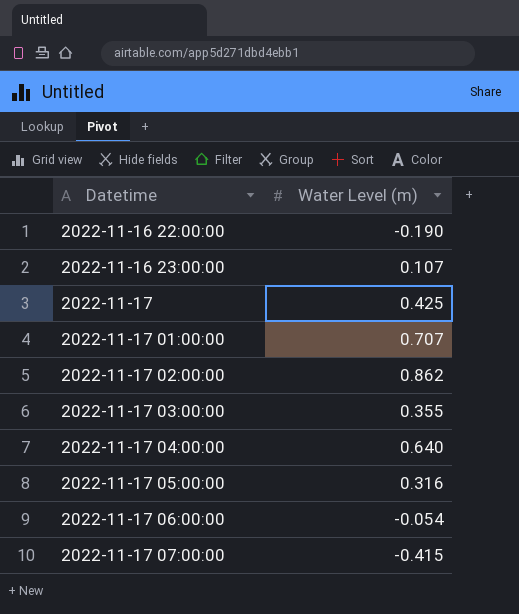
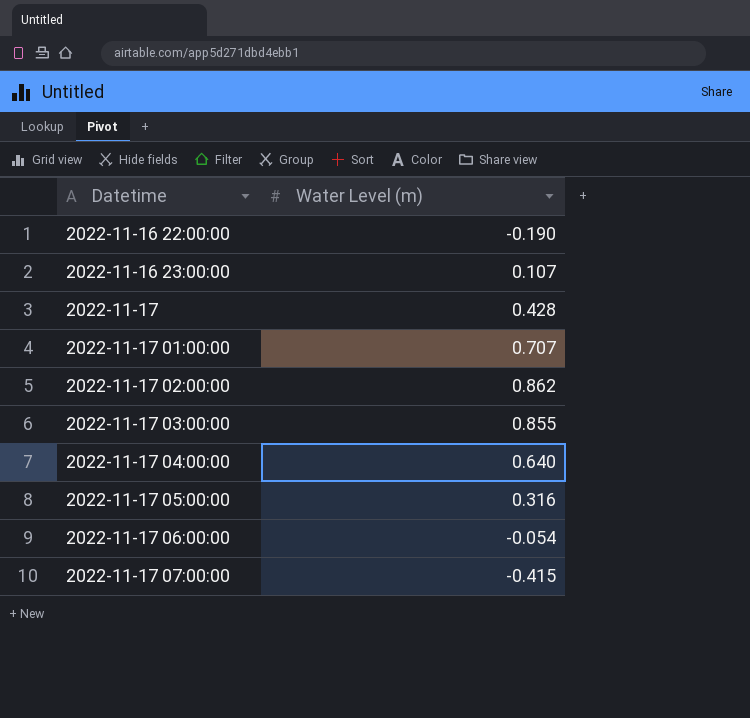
2022-11-17 | Water Level (m): 0.425 -> 0.428
2022-11-17 03:00:00 | Water Level (m): 0.355 -> 0.855

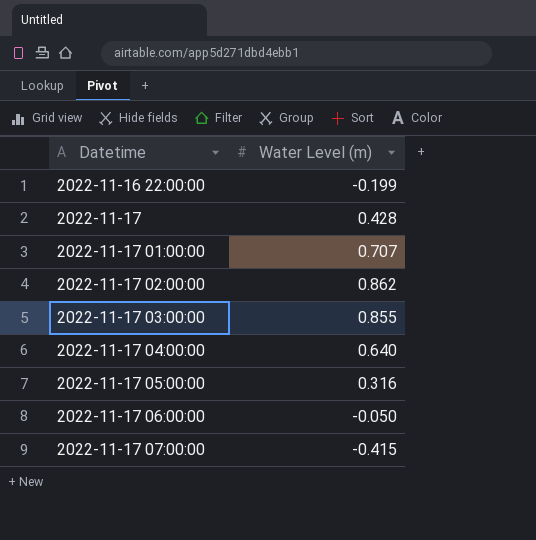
row 2022-11-16 23:00:00: 0.107 -> none
2022-11-16 22:00:00 | Water Level (m): -0.190 -> -0.199
2022-11-17 06:00:00 | Water Level (m): -0.054 -> -0.050

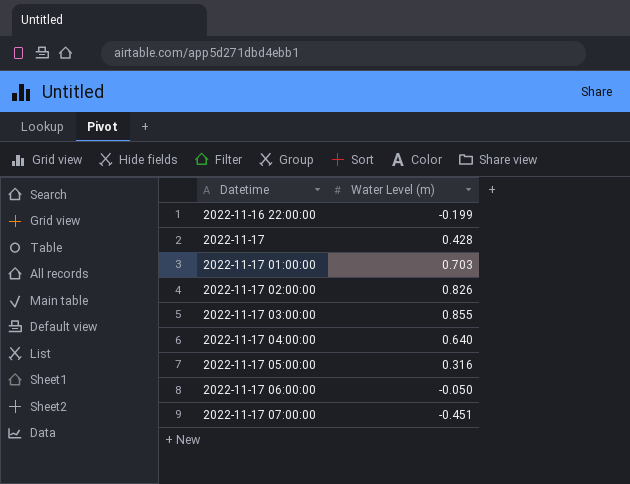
2022-11-17 01:00:00 | Water Level (m): 0.707 -> 0.703
2022-11-17 02:00:00 | Water Level (m): 0.862 -> 0.826
2022-11-17 07:00:00 | Water Level (m): -0.415 -> -0.451

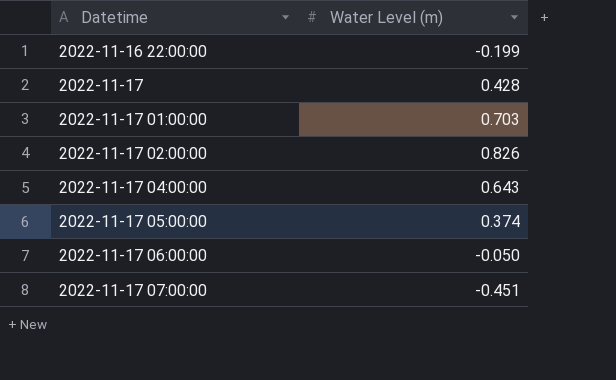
row 2022-11-17 03:00:00: 0.855 -> none
2022-11-17 04:00:00 | Water Level (m): 0.640 -> 0.643
2022-11-17 05:00:00 | Water Level (m): 0.316 -> 0.374

